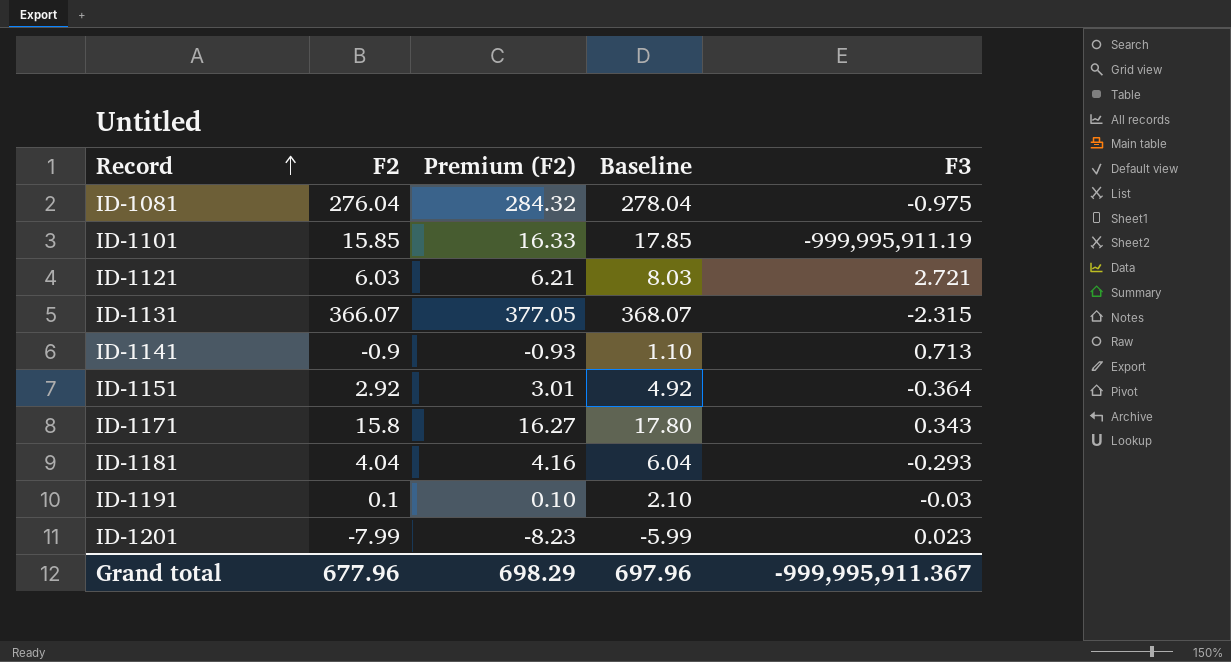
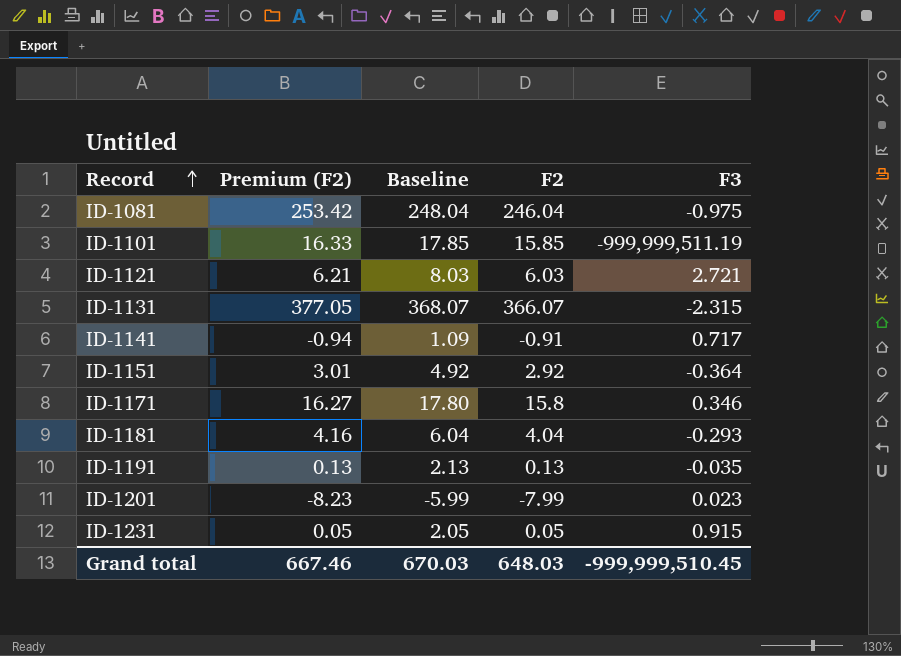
column F2 | position: 2 -> 4
ID-1081 | Premium (F2): 284.32 -> 253.42
ID-1081 | Baseline: 278.04 -> 248.04
ID-1081 | F2: 276.04 -> 246.04
ID-1101 | F3: -999,995,911.19 -> -999,999,511.19
ID-1141 | Premium (F2): -0.93 -> -0.94
ID-1141 | Baseline: 1.10 -> 1.09
ID-1141 | F2: -0.9 -> -0.91
ID-1141 | F3: 0.713 -> 0.717
ID-1171 | F3: 0.343 -> 0.346
ID-1191 | Premium (F2): 0.10 -> 0.13
ID-1191 | Baseline: 2.10 -> 2.13
ID-1191 | F2: 0.1 -> 0.13
ID-1191 | F3: -0.03 -> -0.035
row ID-1231: none -> 0.05 | 2.05 | 0.05 | 0.915
Grand total | Premium (F2): 698.29 -> 667.46
Grand total | Baseline: 697.96 -> 670.03
Grand total | F2: 677.96 -> 648.03
Grand total | F3: -999,995,911.367 -> -999,999,510.45

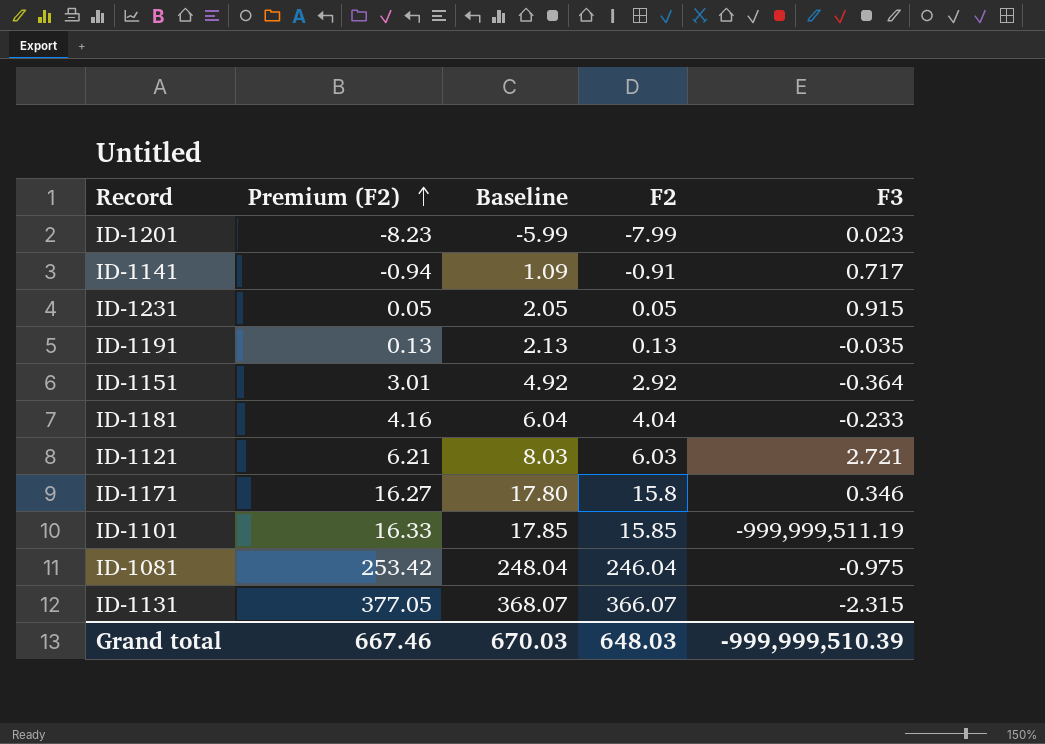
row order: Record ascending -> Premium (F2) ascending
ID-1181 | F3: -0.293 -> -0.233
Grand total | F3: -999,999,510.45 -> -999,999,510.39

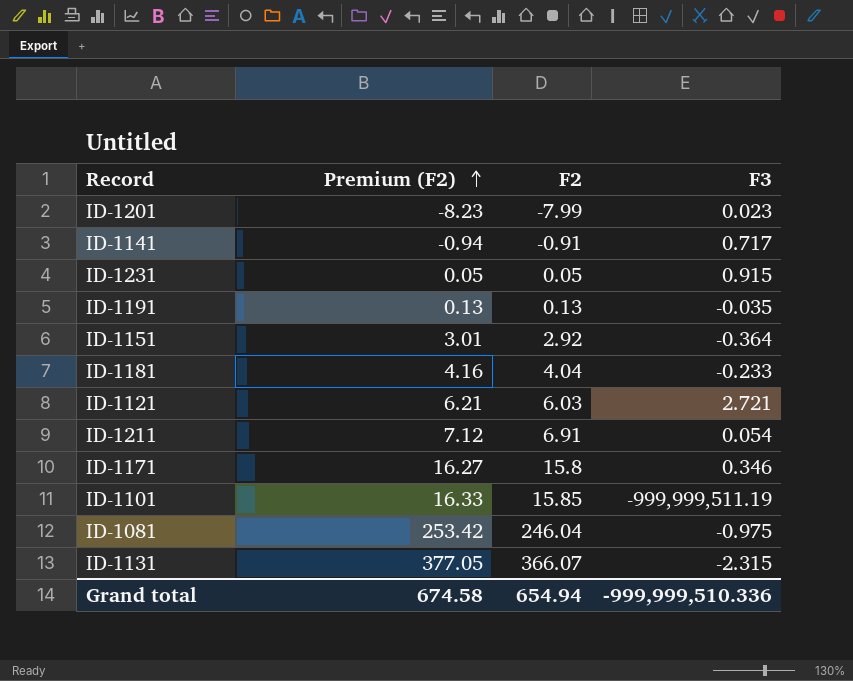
column Baseline | formula: [F2] + 2 -> none
row ID-1211: none -> 7.12 | 6.91 | 0.054
Grand total | Premium (F2): 667.46 -> 674.58
Grand total | F2: 648.03 -> 654.94
Grand total | F3: -999,999,510.39 -> -999,999,510.336

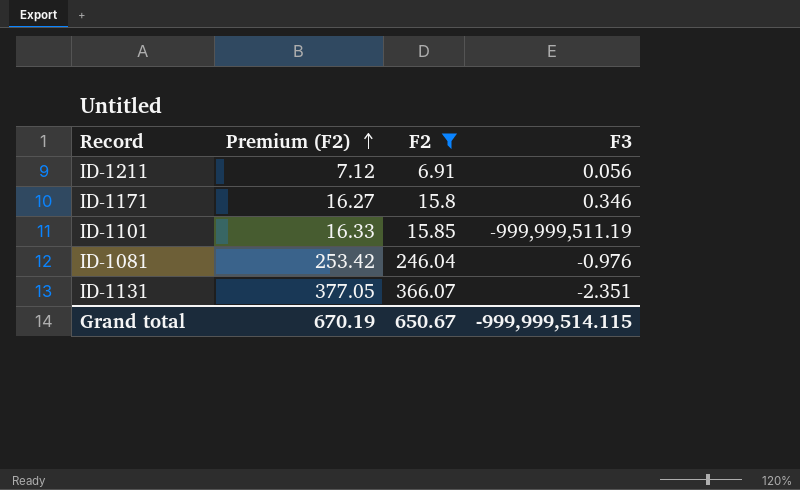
filter: none -> F2 >= 6.91
ID-1211 | F3: 0.054 -> 0.056
ID-1081 | F3: -0.975 -> -0.976
ID-1131 | F3: -2.315 -> -2.351
Grand total | Premium (F2): 674.58 -> 670.19
Grand total | F2: 654.94 -> 650.67
Grand total | F3: -999,999,510.336 -> -999,999,514.115

